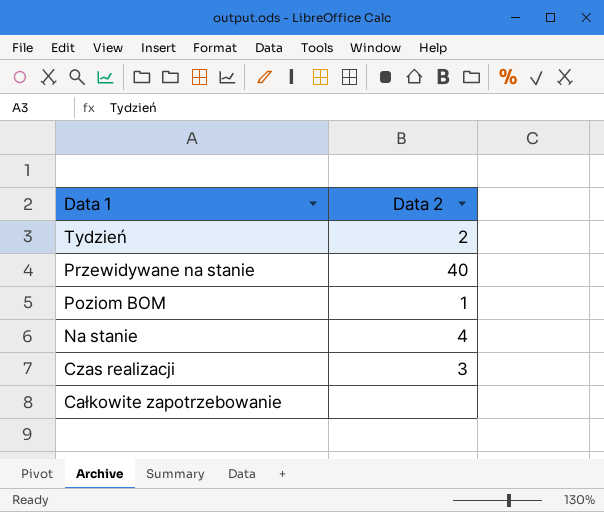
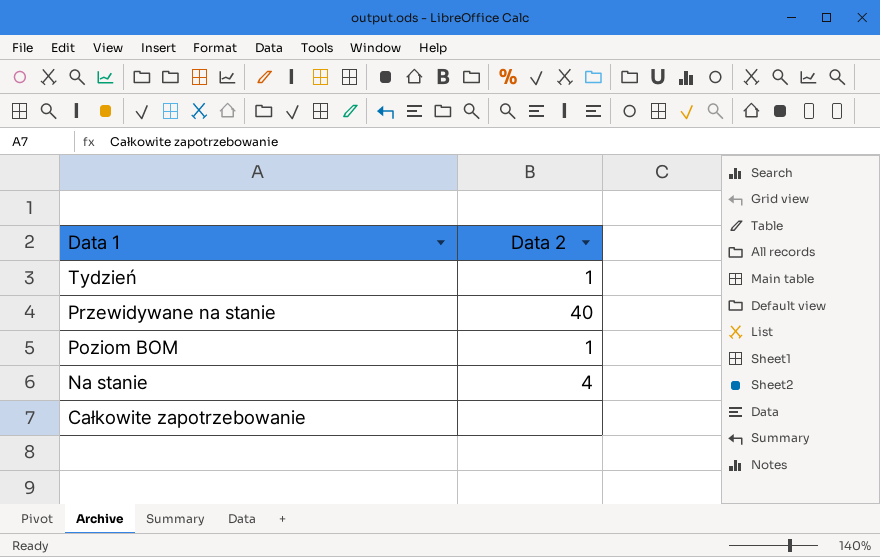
row Czas realizacji: 3 -> none
Tydzień | Data 2: 2 -> 1

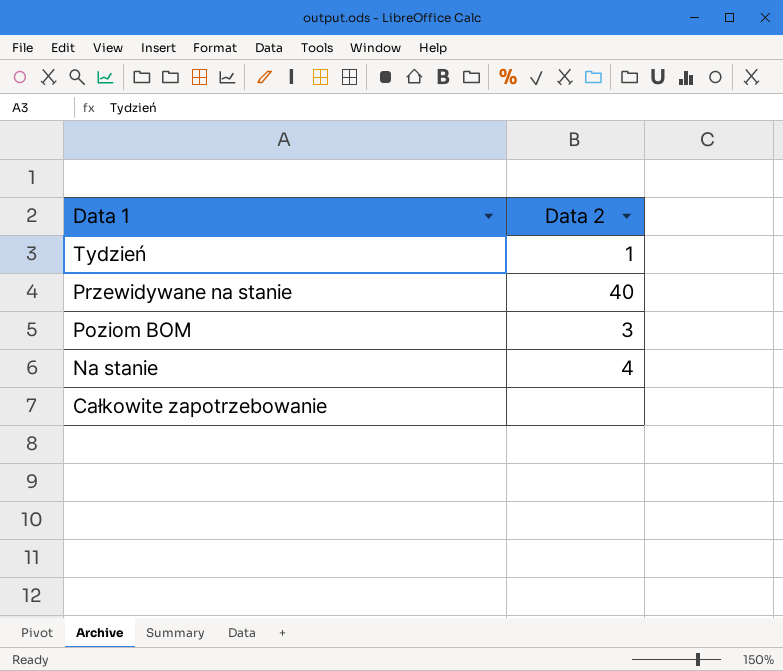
Poziom BOM | Data 2: 1 -> 3

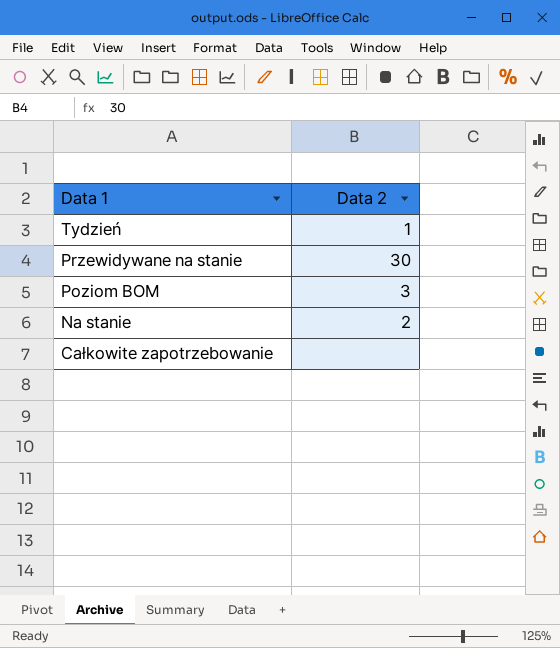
Przewidywane na stanie | Data 2: 40 -> 30
Na stanie | Data 2: 4 -> 2

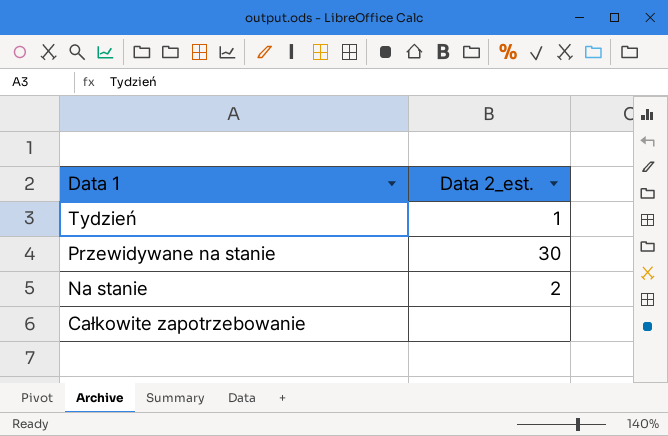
column name: Data 2 -> Data 2_est.
row Poziom BOM: 3 -> none

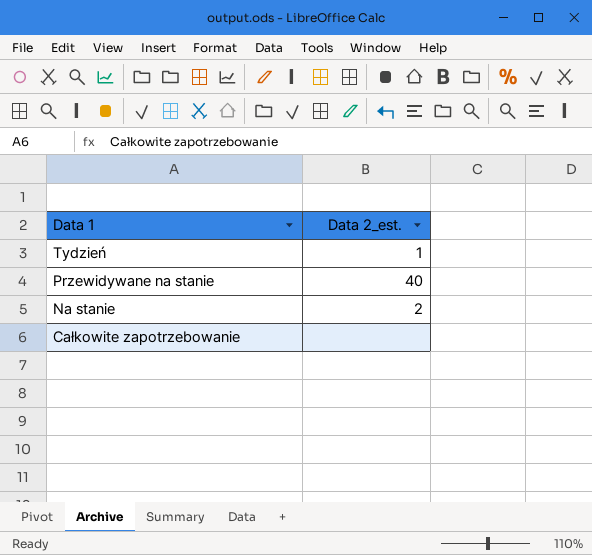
Przewidywane na stanie | Data 2_est.: 30 -> 40

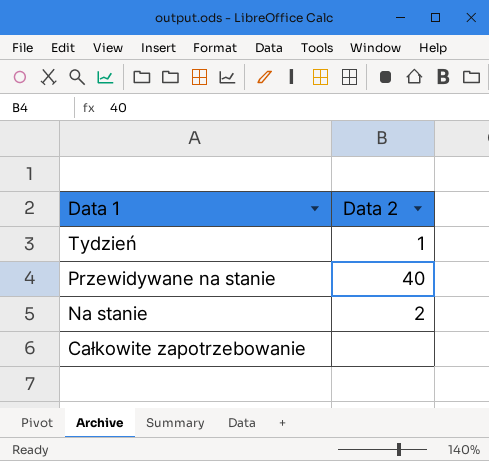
column name: Data 2_est. -> Data 2

